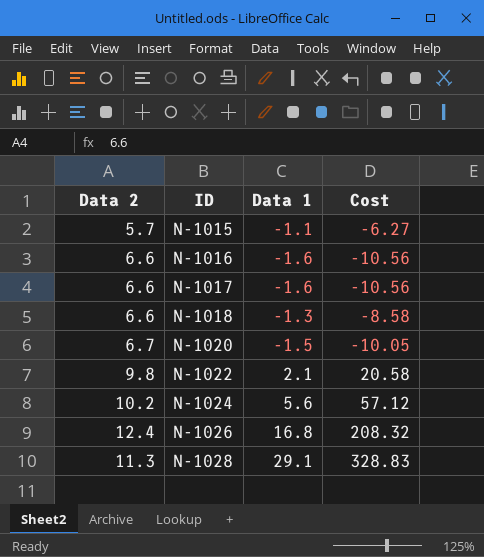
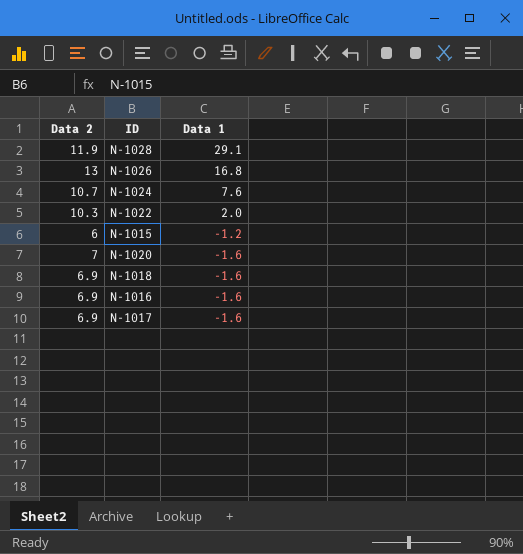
row order: ID ascending -> Data 1 descending
column Cost | formula: [Data 2] * [Data 1] -> none
N-1028 | Data 2: 11.3 -> 11.9
N-1026 | Data 2: 12.4 -> 13
N-1024 | Data 2: 10.2 -> 10.7
N-1024 | Data 1: 5.6 -> 7.6
N-1022 | Data 2: 9.8 -> 10.3
N-1022 | Data 1: 2.1 -> 2.0
N-1015 | Data 2: 5.7 -> 6
N-1015 | Data 1: -1.1 -> -1.2
N-1020 | Data 2: 6.7 -> 7
N-1020 | Data 1: -1.5 -> -1.6
N-1018 | Data 2: 6.6 -> 6.9
N-1018 | Data 1: -1.3 -> -1.6
N-1016 | Data 2: 6.6 -> 6.9
N-1017 | Data 2: 6.6 -> 6.9

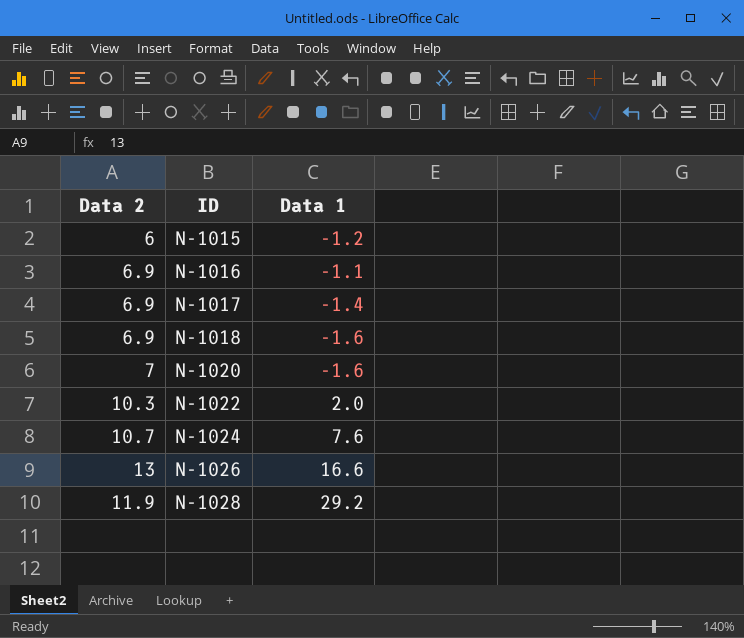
row order: Data 1 descending -> ID ascending
N-1016 | Data 1: -1.6 -> -1.1
N-1017 | Data 1: -1.6 -> -1.4
N-1026 | Data 1: 16.8 -> 16.6
N-1028 | Data 1: 29.1 -> 29.2

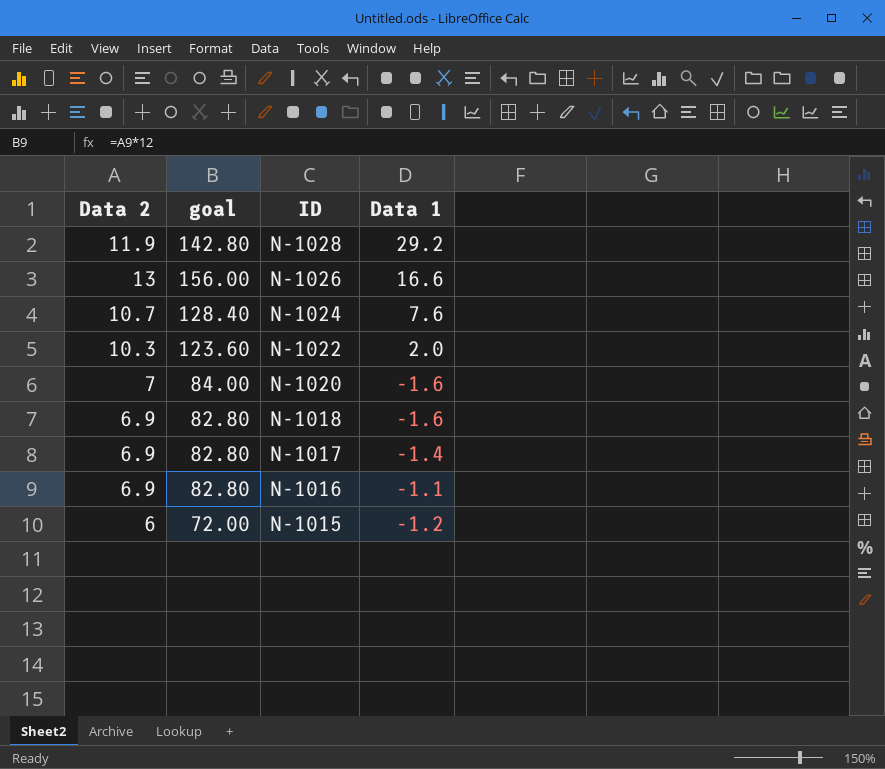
row order: ID ascending -> ID descending
column goal | formula: none -> [Data 2] * 12

